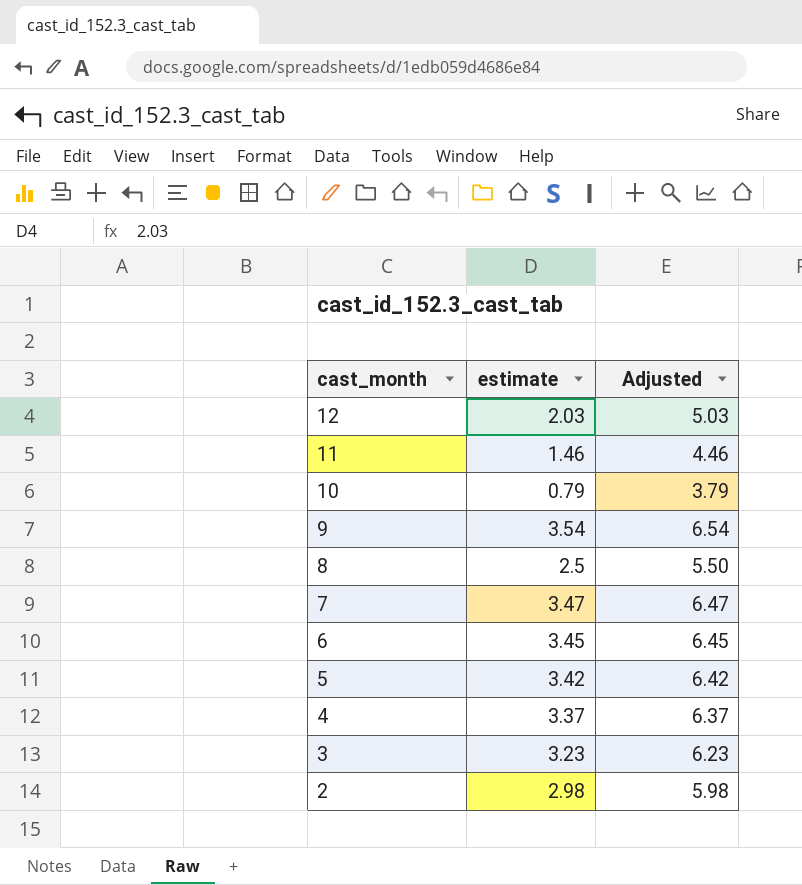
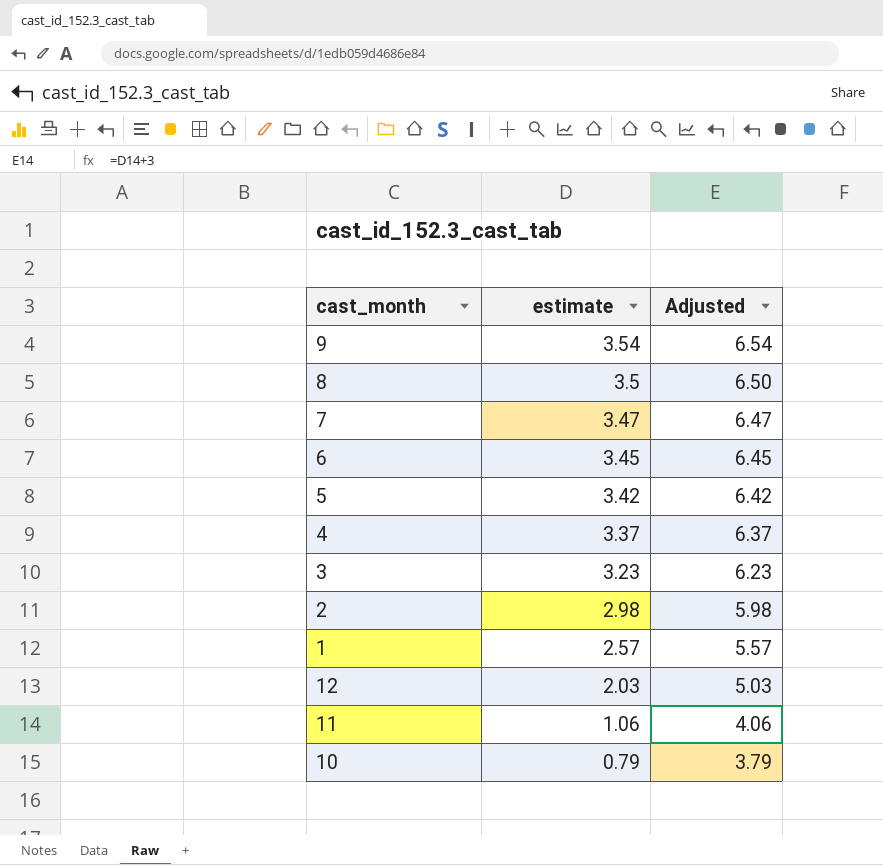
row order: cast_month descending -> estimate descending
8 | estimate: 2.5 -> 3.5
8 | Adjusted: 5.50 -> 6.50
row 1: none -> 2.57 | 5.57
11 | estimate: 1.46 -> 1.06
11 | Adjusted: 4.46 -> 4.06

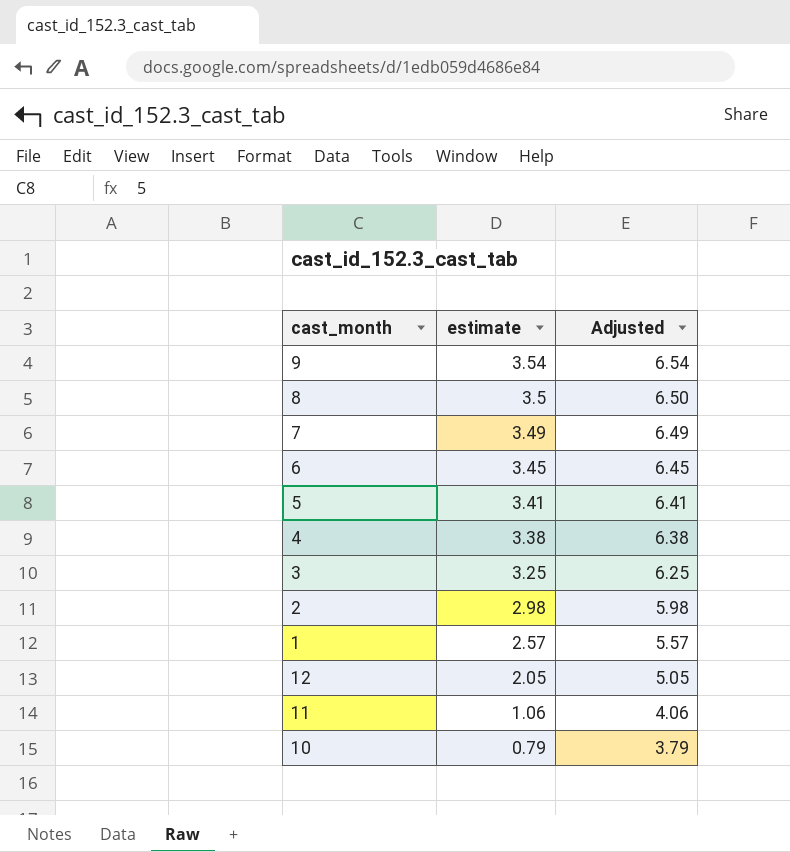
7 | estimate: 3.47 -> 3.49
7 | Adjusted: 6.47 -> 6.49
5 | estimate: 3.42 -> 3.41
5 | Adjusted: 6.42 -> 6.41
4 | estimate: 3.37 -> 3.38
4 | Adjusted: 6.37 -> 6.38
3 | estimate: 3.23 -> 3.25
3 | Adjusted: 6.23 -> 6.25
12 | estimate: 2.03 -> 2.05
12 | Adjusted: 5.03 -> 5.05

